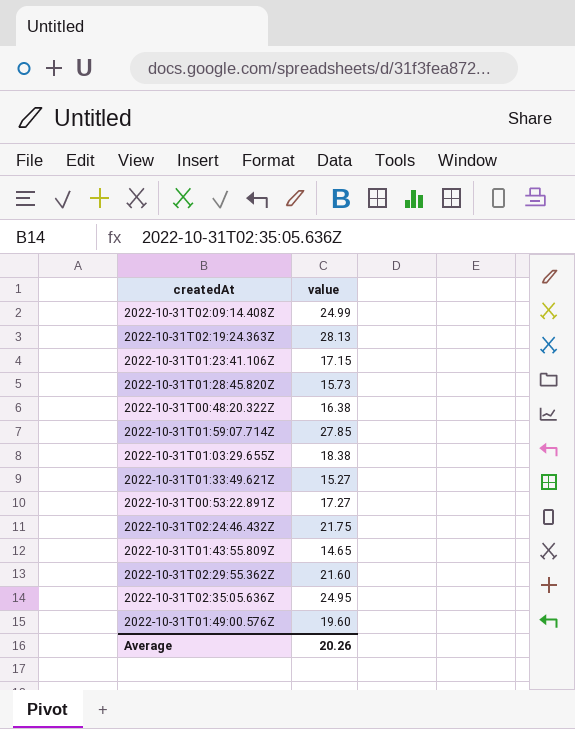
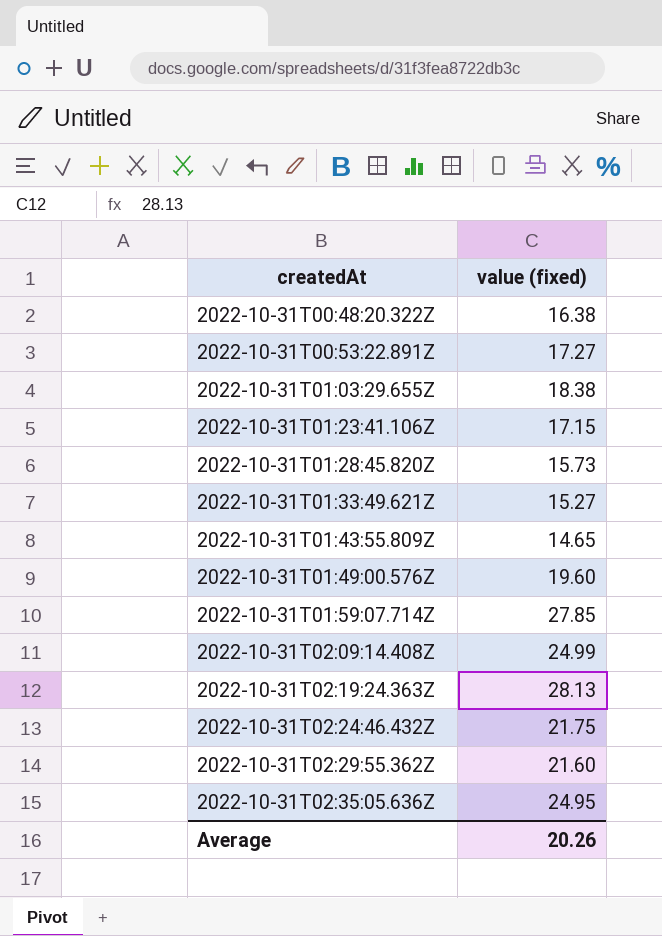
row order: none -> createdAt ascending
column name: value -> value (fixed)

